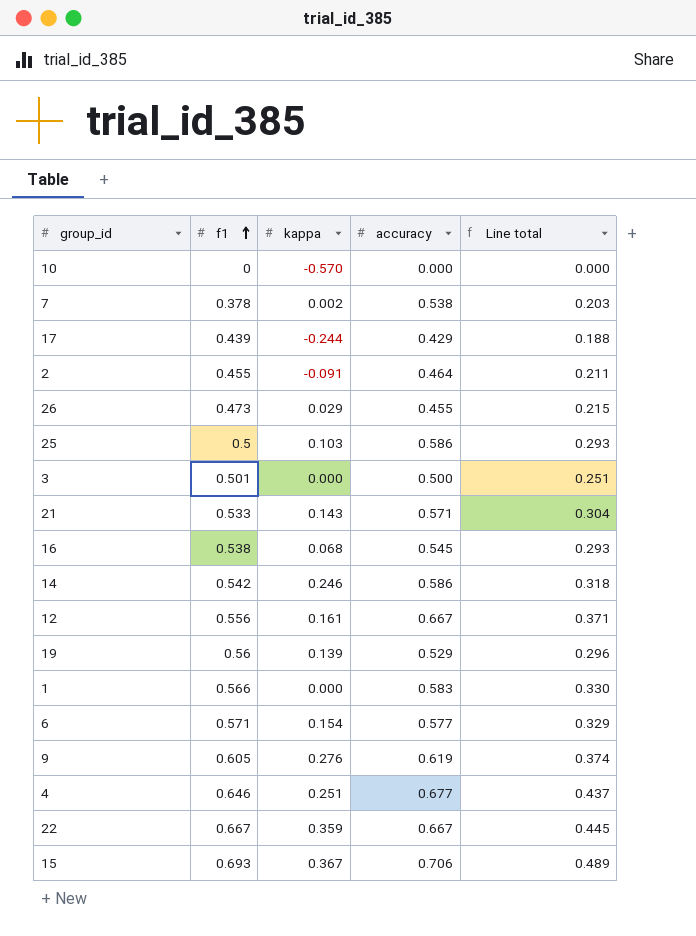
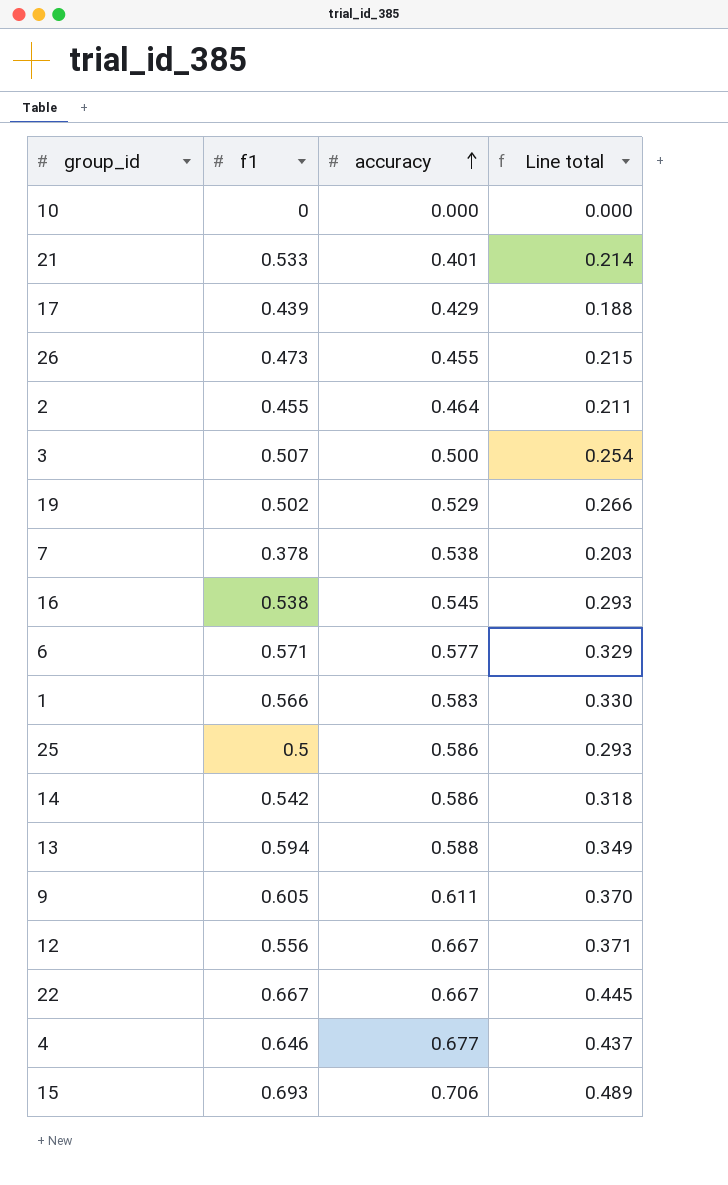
row order: f1 ascending -> accuracy ascending
column kappa | position: 3 -> none
21 | accuracy: 0.571 -> 0.401
21 | Line total: 0.304 -> 0.214
3 | f1: 0.501 -> 0.507
3 | Line total: 0.251 -> 0.254
19 | f1: 0.56 -> 0.502
19 | Line total: 0.296 -> 0.266
row 13: none -> 0.594 | 0.588 | 0.349
9 | accuracy: 0.619 -> 0.611
9 | Line total: 0.374 -> 0.370

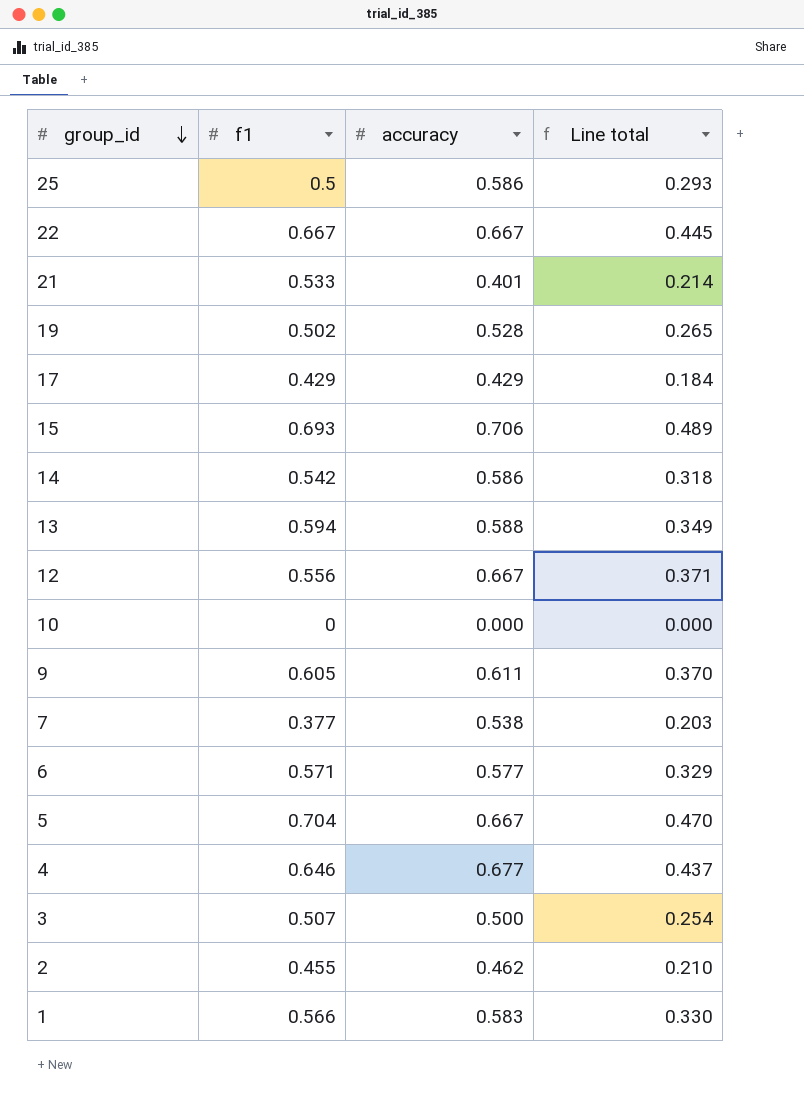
row order: accuracy ascending -> group_id descending
row 26: 0.473 | 0.455 | 0.215 -> none
row 16: 0.538 | 0.545 | 0.293 -> none
19 | accuracy: 0.529 -> 0.528
19 | Line total: 0.266 -> 0.265
17 | f1: 0.439 -> 0.429
17 | Line total: 0.188 -> 0.184
7 | f1: 0.378 -> 0.377
row 5: none -> 0.704 | 0.667 | 0.470
2 | accuracy: 0.464 -> 0.462
2 | Line total: 0.211 -> 0.210

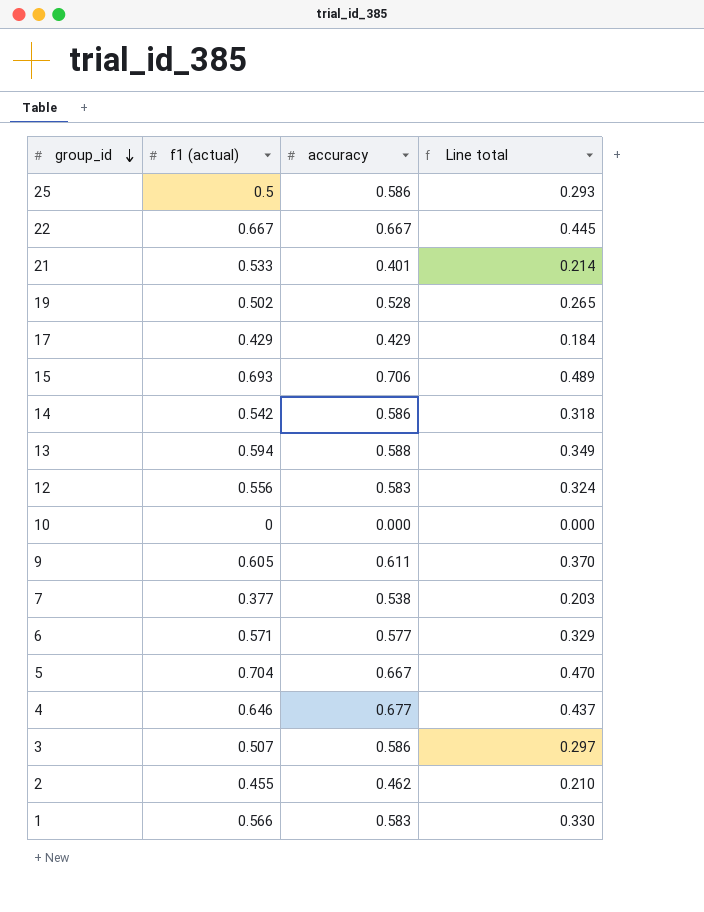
column name: f1 -> f1 (actual)
12 | accuracy: 0.667 -> 0.583
12 | Line total: 0.371 -> 0.324
3 | accuracy: 0.500 -> 0.586
3 | Line total: 0.254 -> 0.297

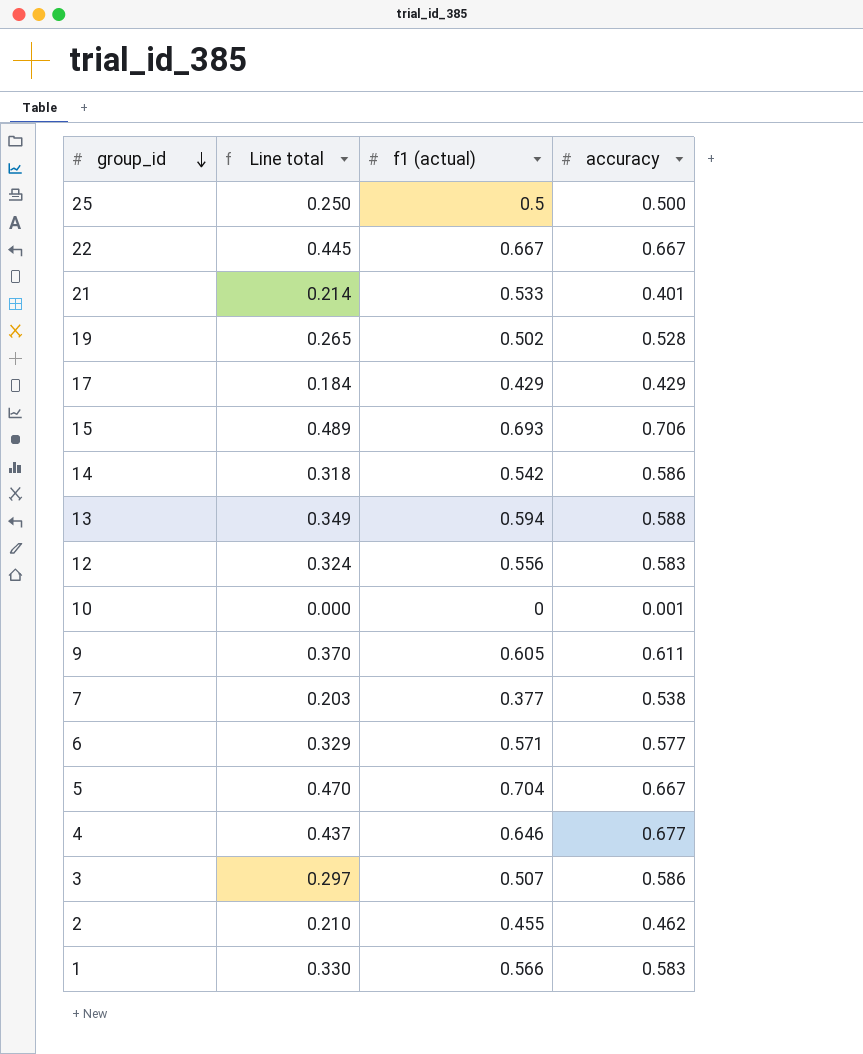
column Line total | position: 4 -> 2
25 | Line total: 0.293 -> 0.250
25 | accuracy: 0.586 -> 0.500
10 | accuracy: 0.000 -> 0.001

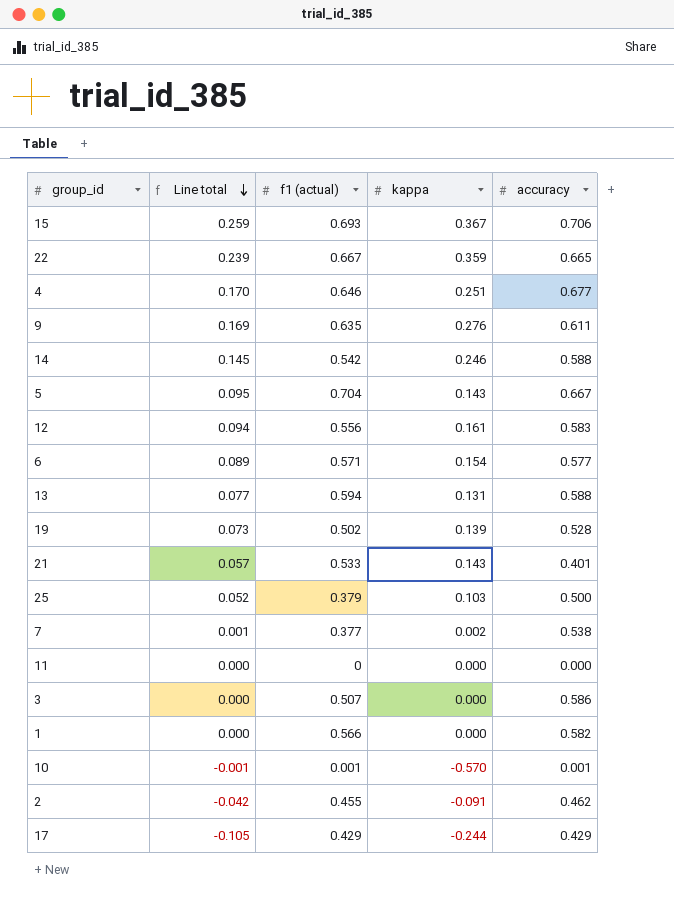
row order: group_id descending -> Line total descending
column Line total | formula: [f1 (actual)] * [accuracy] -> [kappa] * [accuracy]
column kappa | position: none -> 4
22 | accuracy: 0.667 -> 0.665
9 | f1 (actual): 0.605 -> 0.635
14 | accuracy: 0.586 -> 0.588
25 | f1 (actual): 0.5 -> 0.379
row 11: none -> 0.000 | 0 | 0.000 | 0.000
1 | accuracy: 0.583 -> 0.582
10 | f1 (actual): 0 -> 0.001

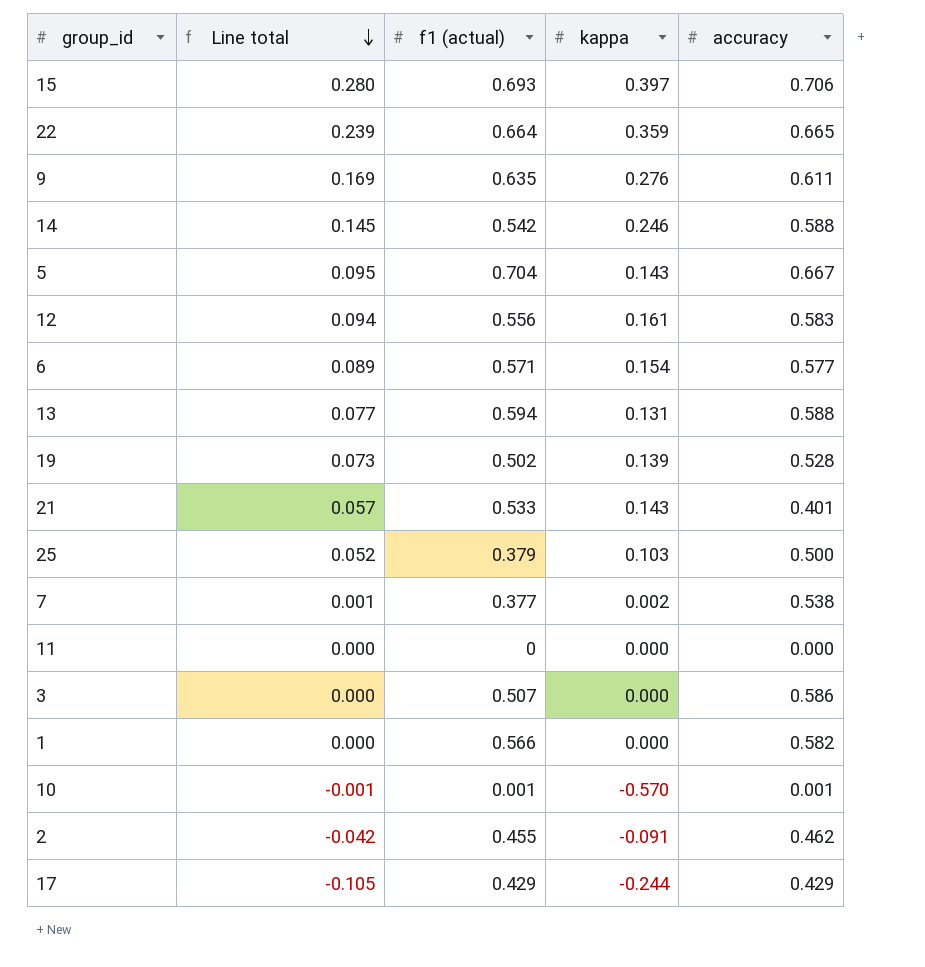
row 4: 0.170 | 0.646 | 0.251 | 0.677 -> none
15 | Line total: 0.259 -> 0.280
15 | kappa: 0.367 -> 0.397
22 | f1 (actual): 0.667 -> 0.664

